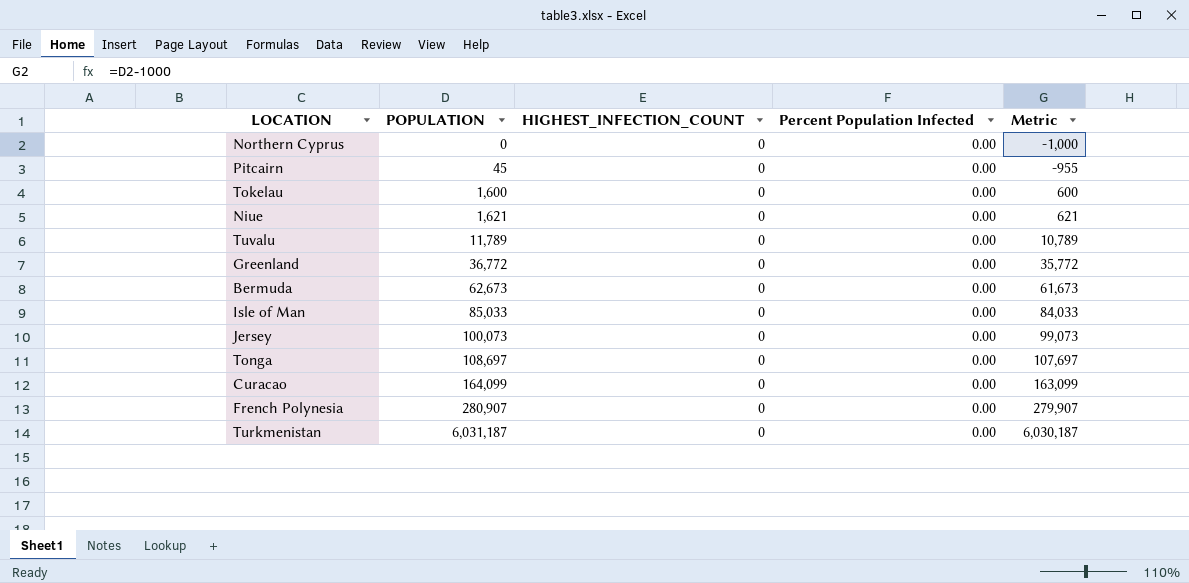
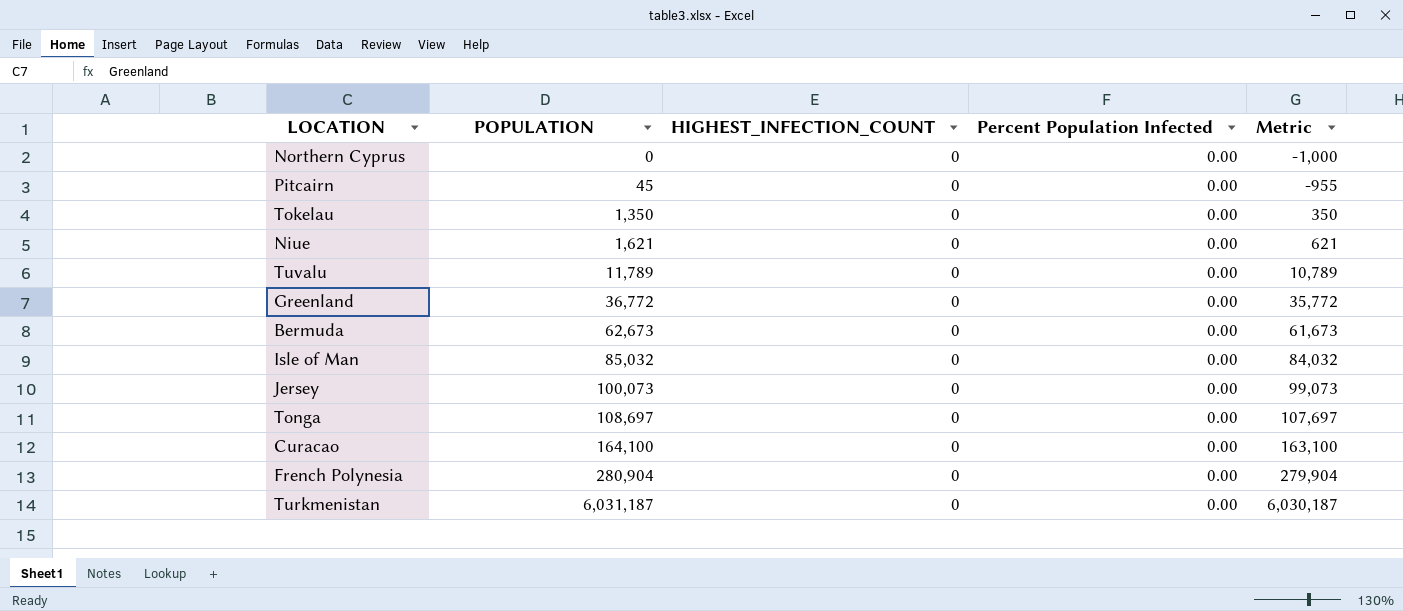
Tokelau | POPULATION: 1,600 -> 1,350
Tokelau | Metric: 600 -> 350
Isle of Man | POPULATION: 85,033 -> 85,032
Isle of Man | Metric: 84,033 -> 84,032
Curacao | POPULATION: 164,099 -> 164,100
Curacao | Metric: 163,099 -> 163,100
French Polynesia | POPULATION: 280,907 -> 280,904
French Polynesia | Metric: 279,907 -> 279,904

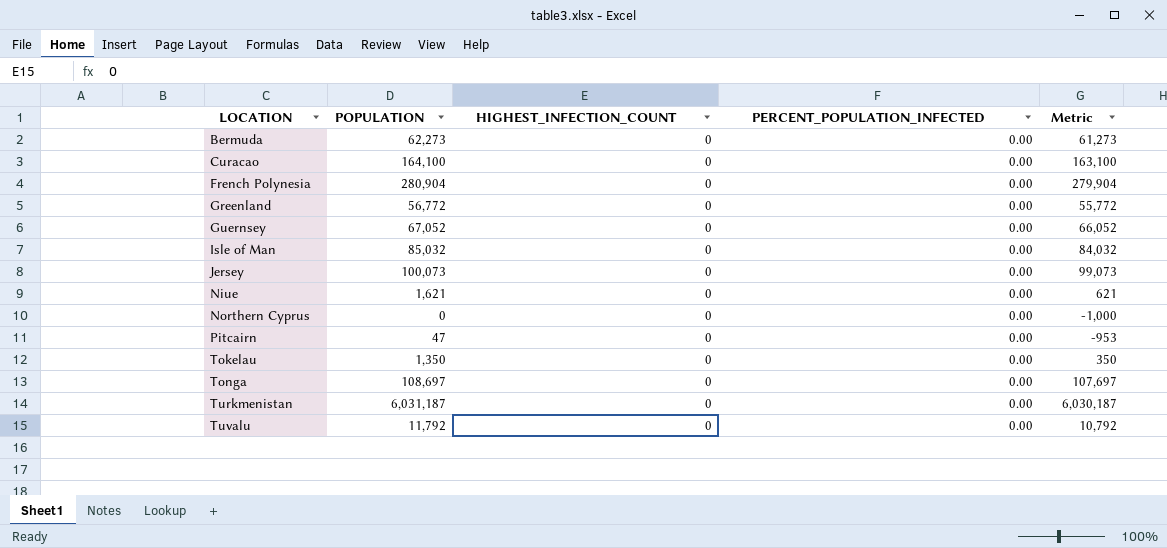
row order: POPULATION ascending -> LOCATION ascending
column name: Percent Population Infected -> PERCENT_POPULATION_INFECTED
Bermuda | POPULATION: 62,673 -> 62,273
Bermuda | Metric: 61,673 -> 61,273
Greenland | POPULATION: 36,772 -> 56,772
Greenland | Metric: 35,772 -> 55,772
row Guernsey: none -> 67,052 | 0 | 0.00 | 66,052
Pitcairn | POPULATION: 45 -> 47
Pitcairn | Metric: -955 -> -953
Tuvalu | POPULATION: 11,789 -> 11,792
Tuvalu | Metric: 10,789 -> 10,792

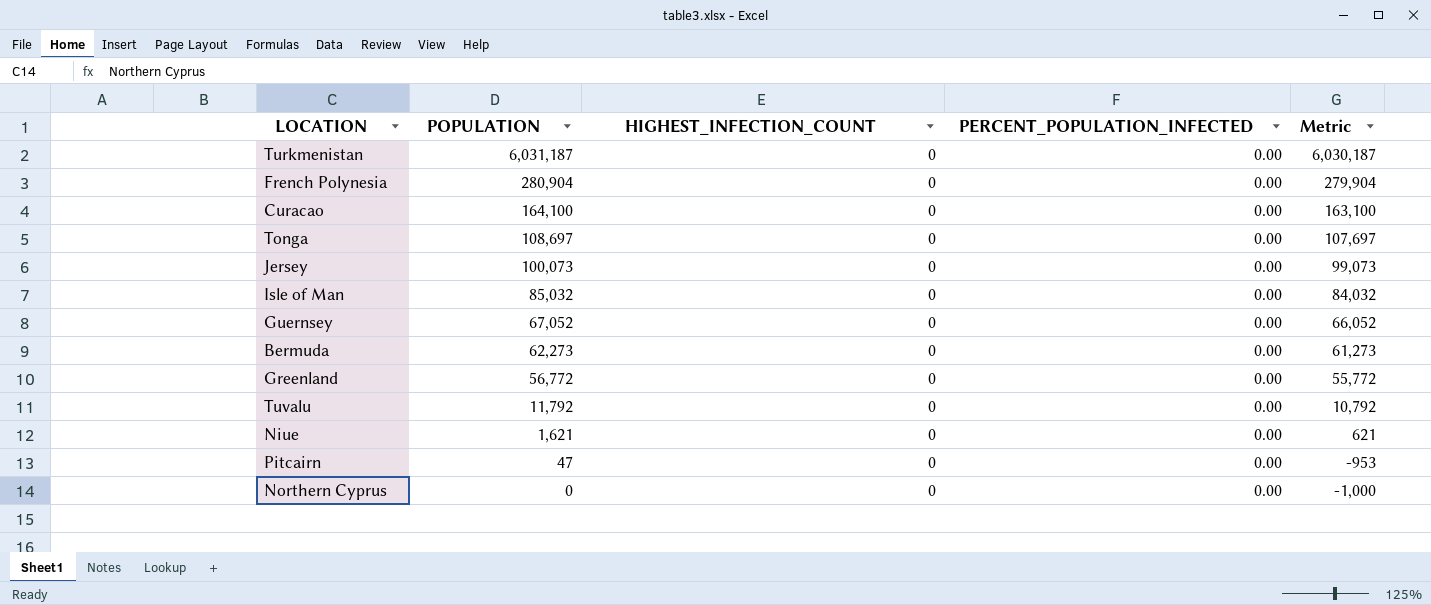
row order: LOCATION ascending -> POPULATION descending
row Tokelau: 1,350 | 0 | 0.00 | 350 -> none

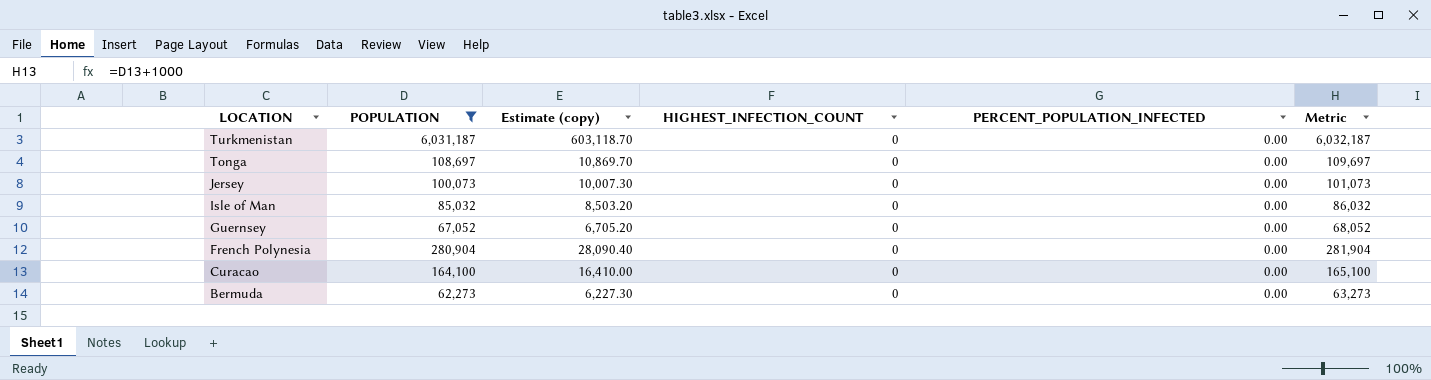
filter: none -> POPULATION >= 62,273
row order: POPULATION descending -> LOCATION descending
column Estimate (copy) | formula: none -> [POPULATION] * 0.1
column Metric | formula: [POPULATION] - 1000 -> [POPULATION] + 1000

